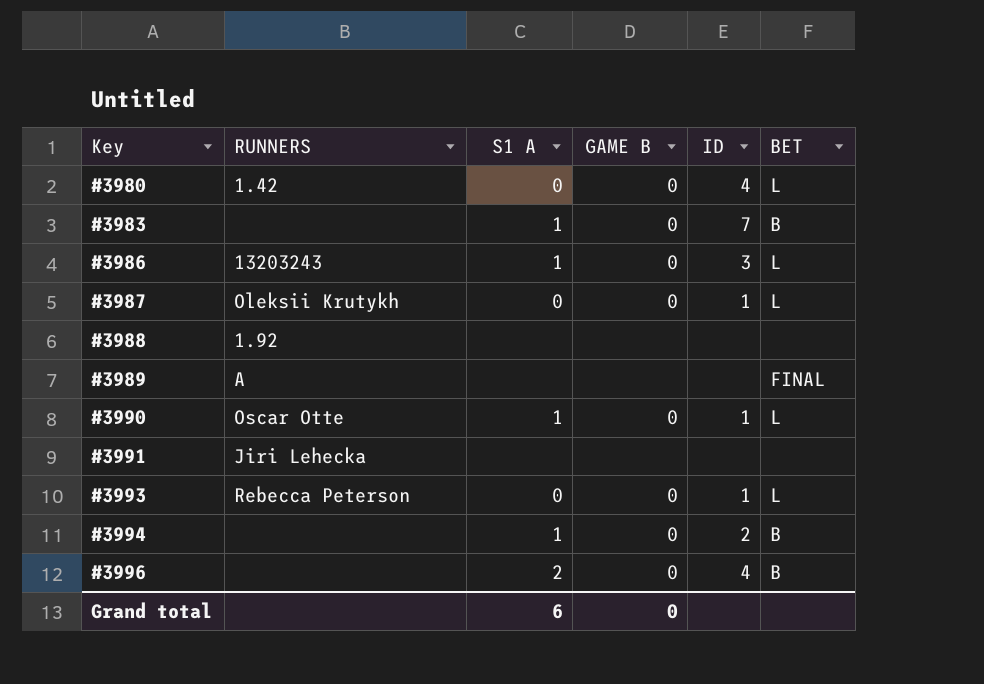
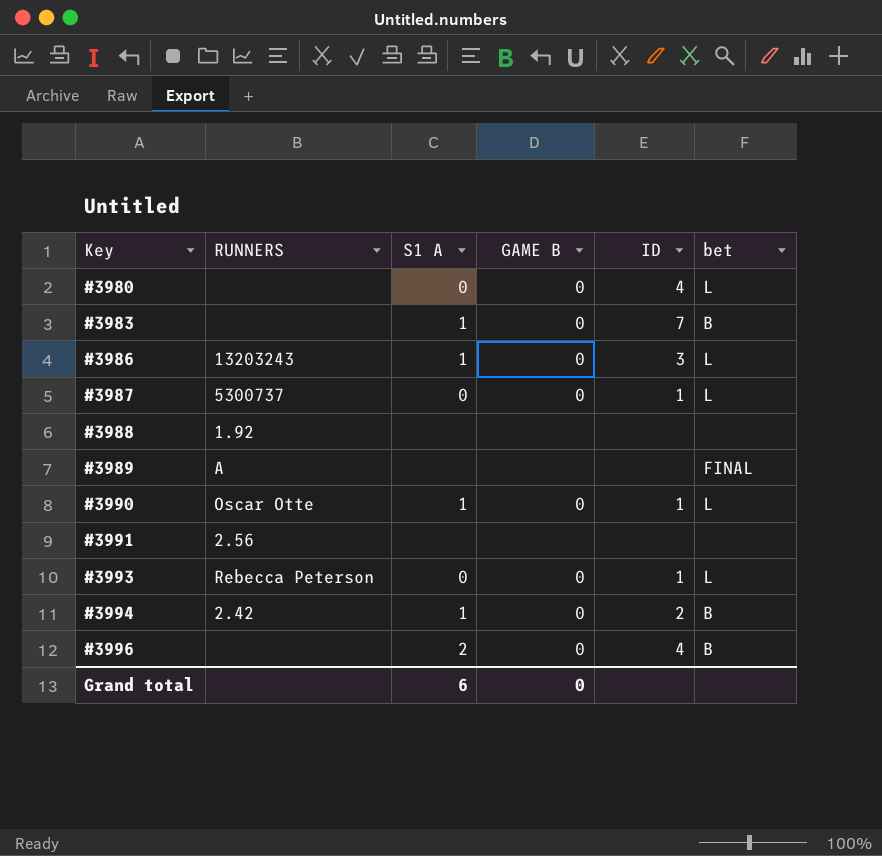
column name: BET -> bet
#3980 | RUNNERS: 1.42 -> none
#3987 | RUNNERS: Oleksii Krutykh -> 5300737
#3991 | RUNNERS: Jiri Lehecka -> 2.56
#3994 | RUNNERS: none -> 2.42

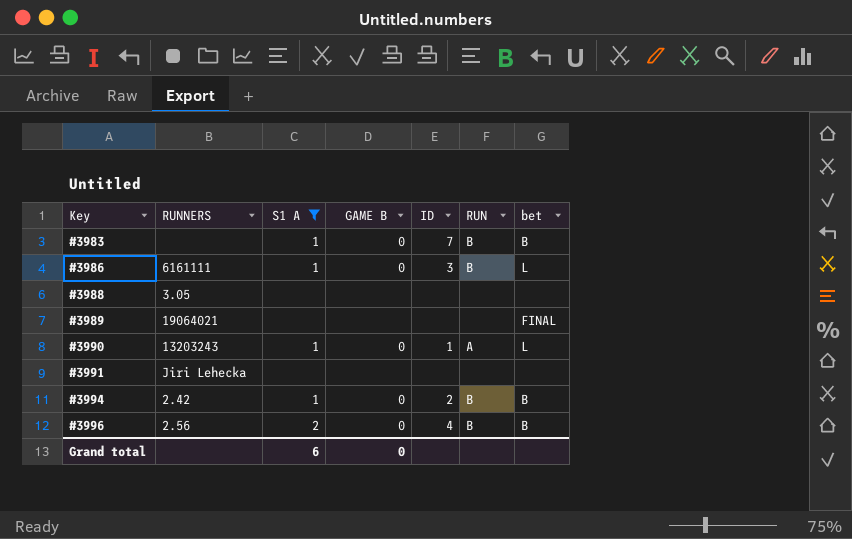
filter: none -> S1 A != 0
column RUN | position: none -> 6
#3986 | RUNNERS: 13203243 -> 6161111
#3988 | RUNNERS: 1.92 -> 3.05
#3989 | RUNNERS: A -> 19064021
#3990 | RUNNERS: Oscar Otte -> 13203243
#3991 | RUNNERS: 2.56 -> Jiri Lehecka
#3996 | RUNNERS: none -> 2.56

